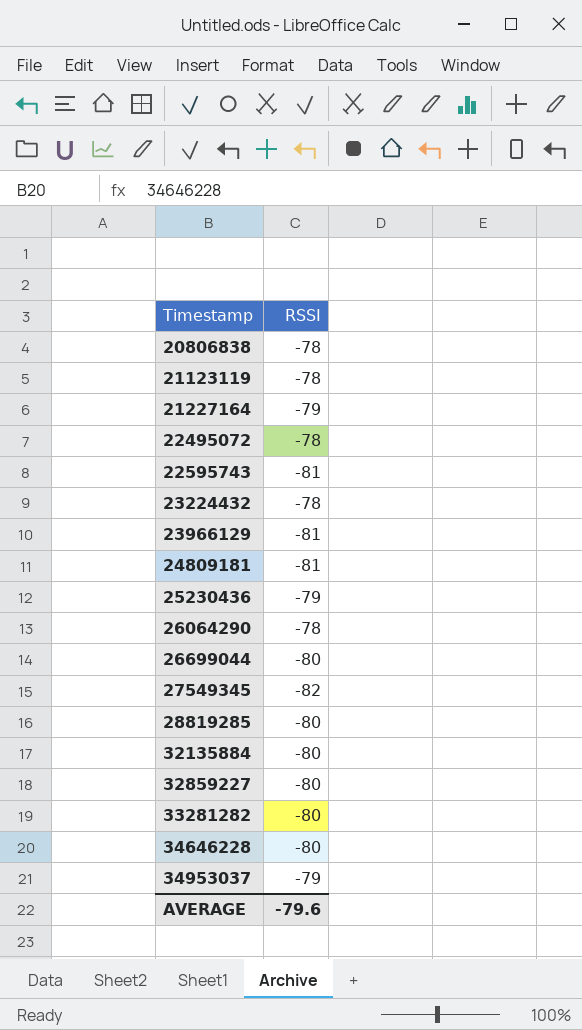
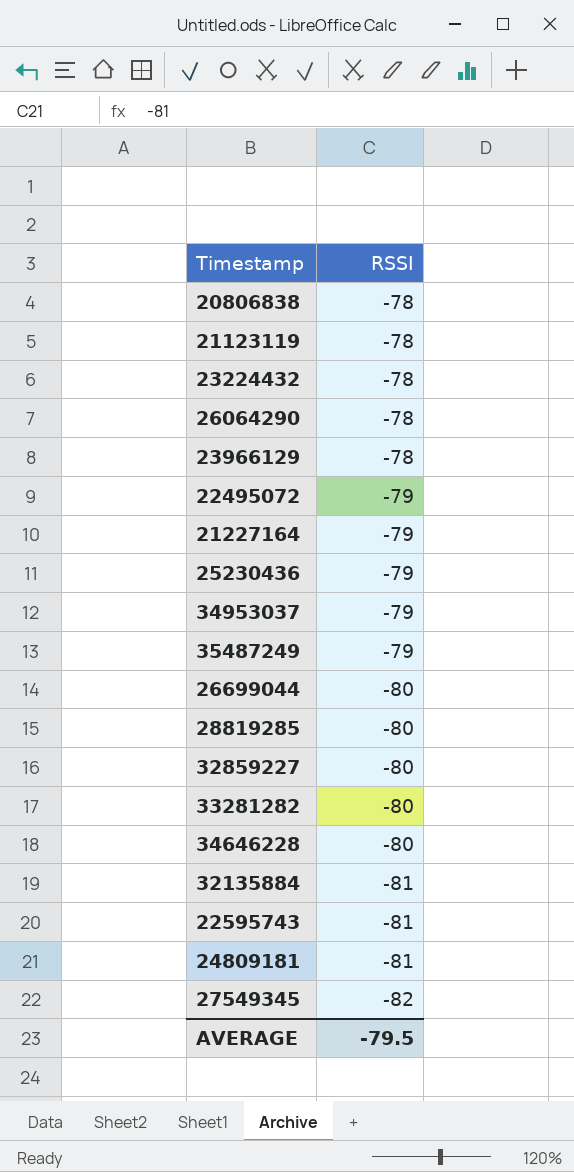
row order: Timestamp ascending -> RSSI descending
23966129 | RSSI: -81 -> -78
22495072 | RSSI: -78 -> -79
row 35487249: none -> -79
32135884 | RSSI: -80 -> -81
AVERAGE | RSSI: -79.6 -> -79.5

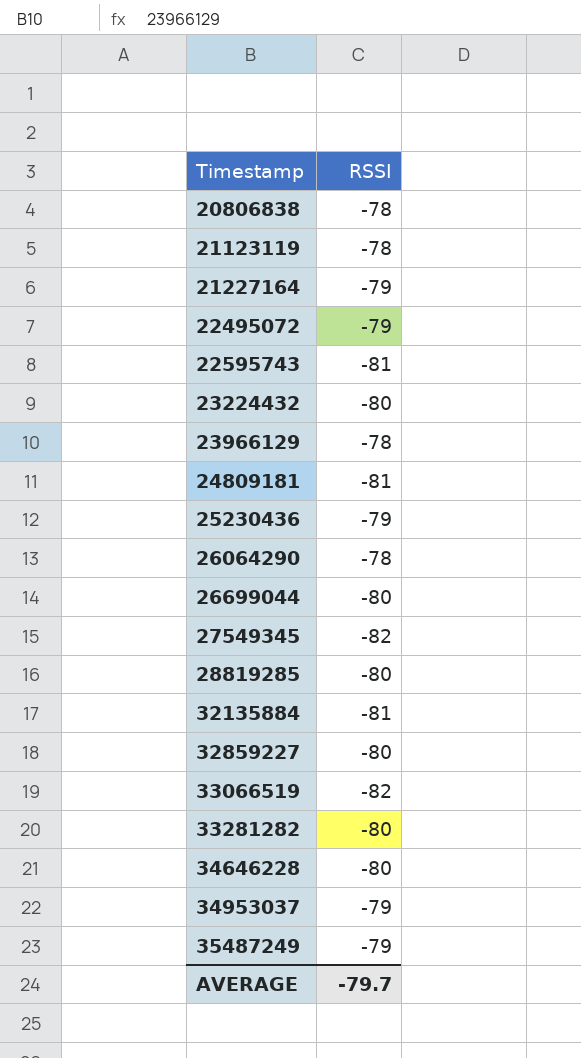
row order: RSSI descending -> Timestamp ascending
23224432 | RSSI: -78 -> -80
row 33066519: none -> -82
AVERAGE | RSSI: -79.5 -> -79.7

